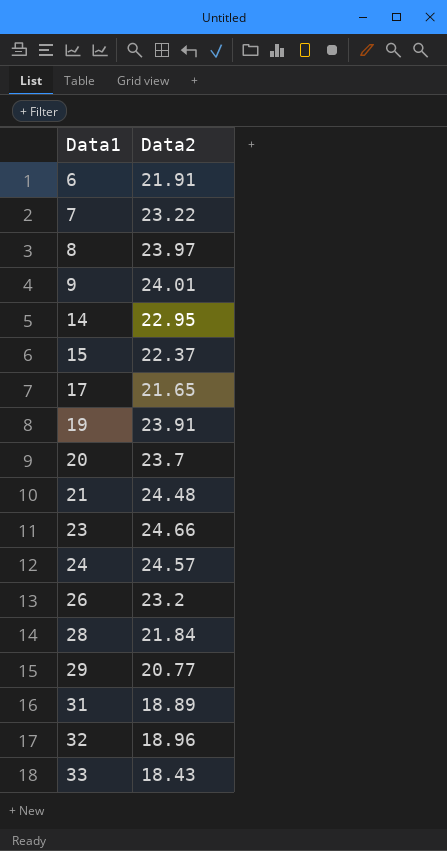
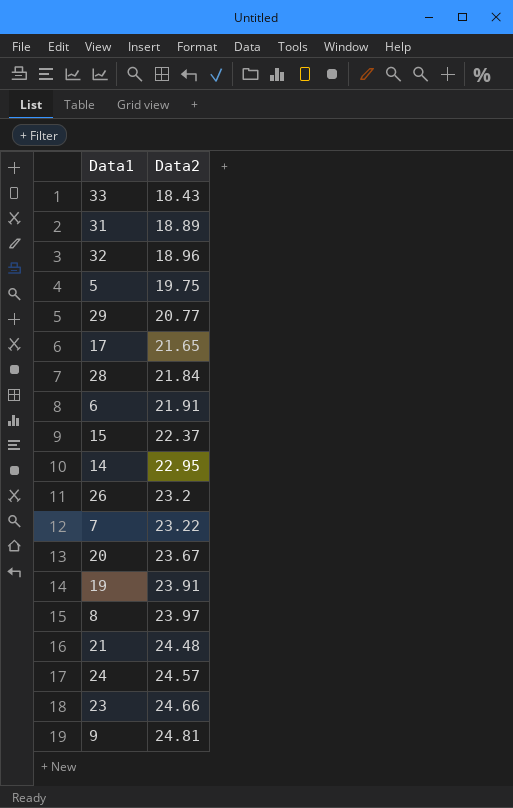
row order: Data1 ascending -> Data2 ascending
row 5: none -> 19.75
20 | Data2: 23.7 -> 23.67
9 | Data2: 24.01 -> 24.81

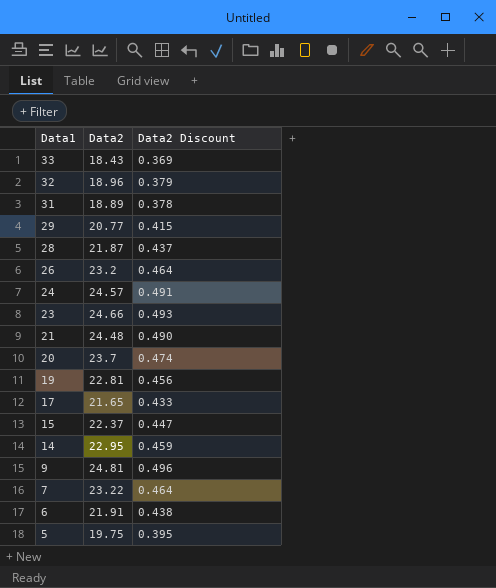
row order: Data2 ascending -> Data1 descending
column Data2 Discount | formula: none -> [Data2] * 0.02
row 8: 23.97 -> none
28 | Data2: 21.84 -> 21.87
20 | Data2: 23.67 -> 23.7
19 | Data2: 23.91 -> 22.81

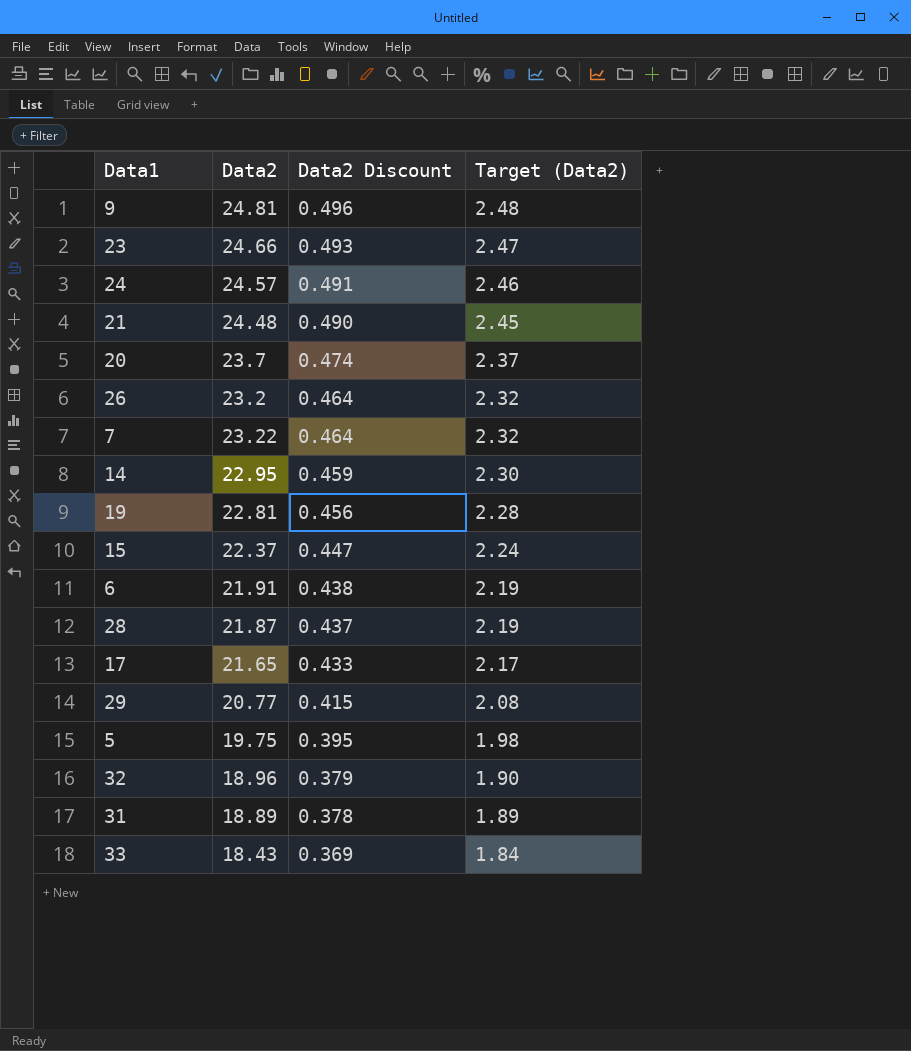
row order: Data1 descending -> Data2 Discount descending
column Target (Data2) | formula: none -> [Data2] * 0.1

